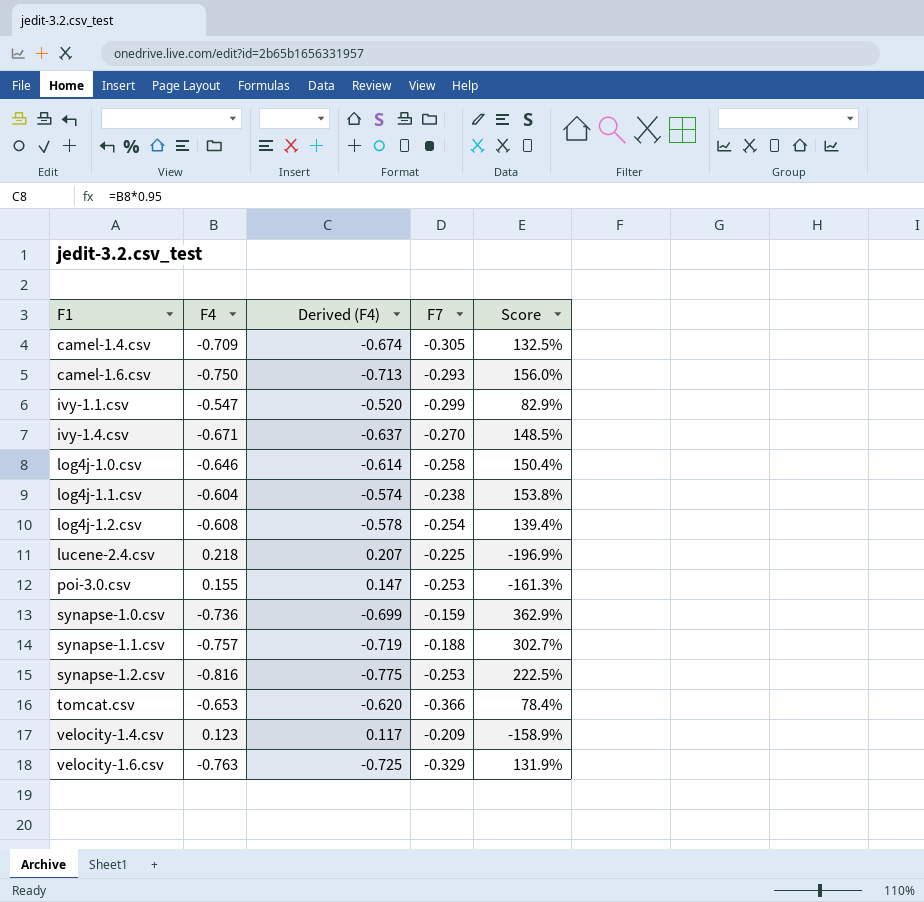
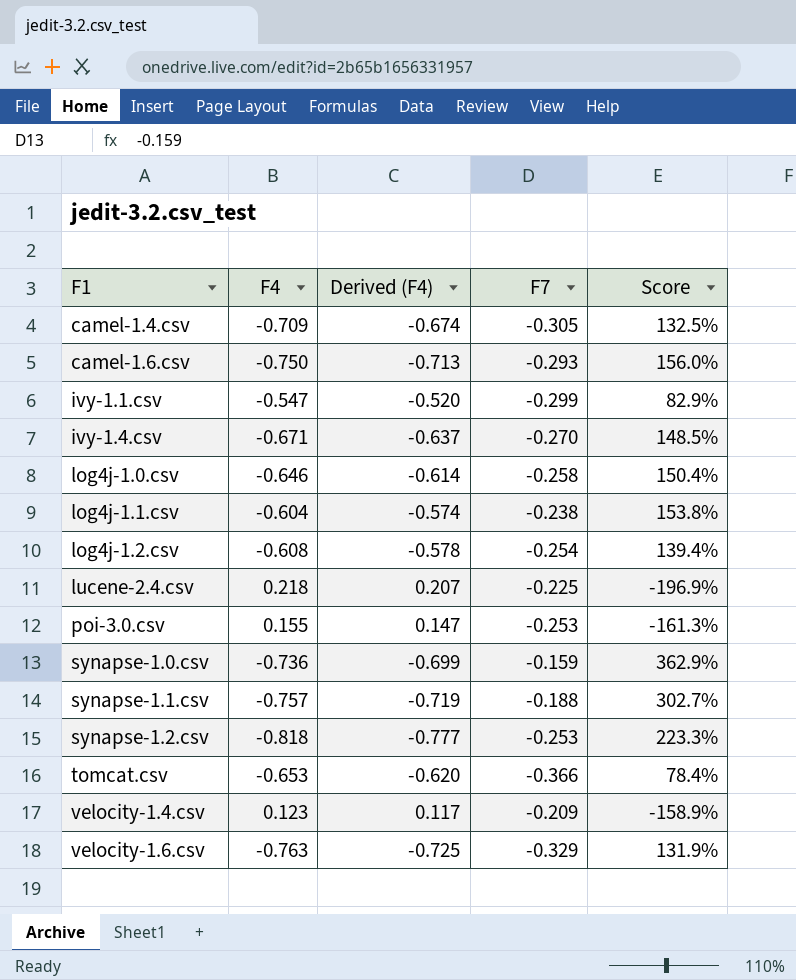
synapse-1.2.csv | F4: -0.816 -> -0.818
synapse-1.2.csv | Derived (F4): -0.775 -> -0.777
synapse-1.2.csv | Score: 222.5% -> 223.3%

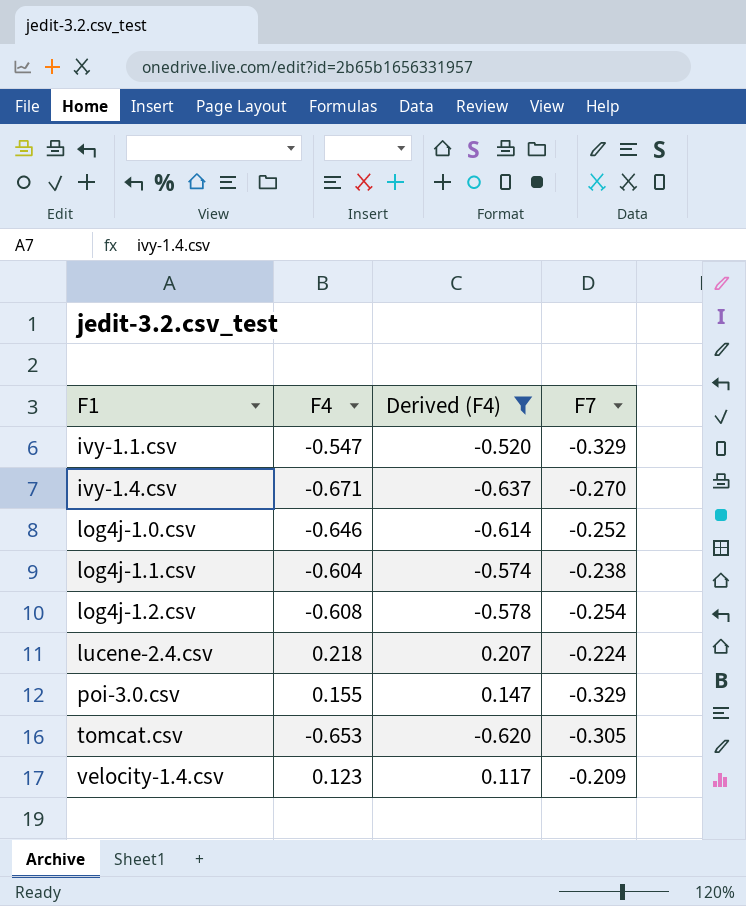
filter: none -> Derived (F4) >= -0.637
column Score | formula: ([F4] - [F7]) / [F7] -> none
ivy-1.1.csv | F7: -0.299 -> -0.329
log4j-1.0.csv | F7: -0.258 -> -0.252
lucene-2.4.csv | F7: -0.225 -> -0.224
poi-3.0.csv | F7: -0.253 -> -0.329
tomcat.csv | F7: -0.366 -> -0.305

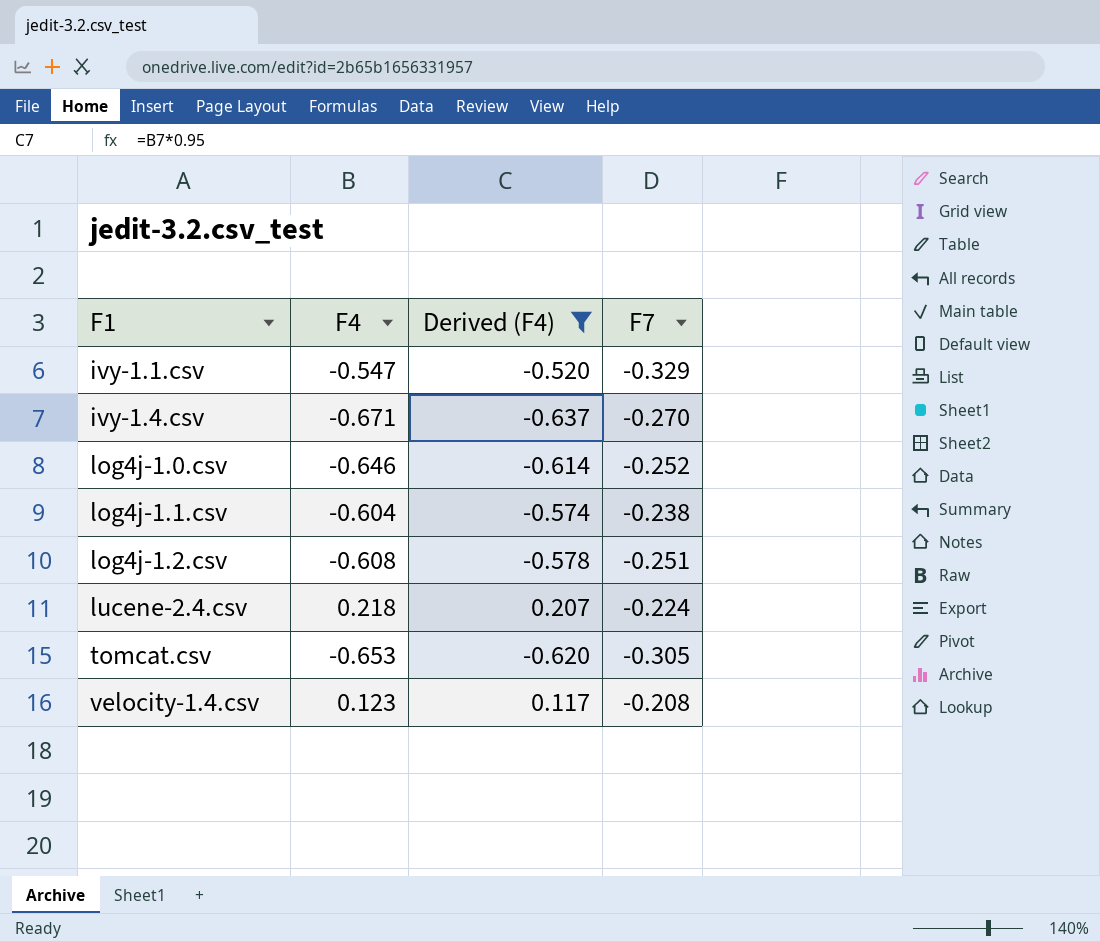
row poi-3.0.csv: 0.155 | 0.147 | -0.329 -> none
log4j-1.2.csv | F7: -0.254 -> -0.251
velocity-1.4.csv | F7: -0.209 -> -0.208

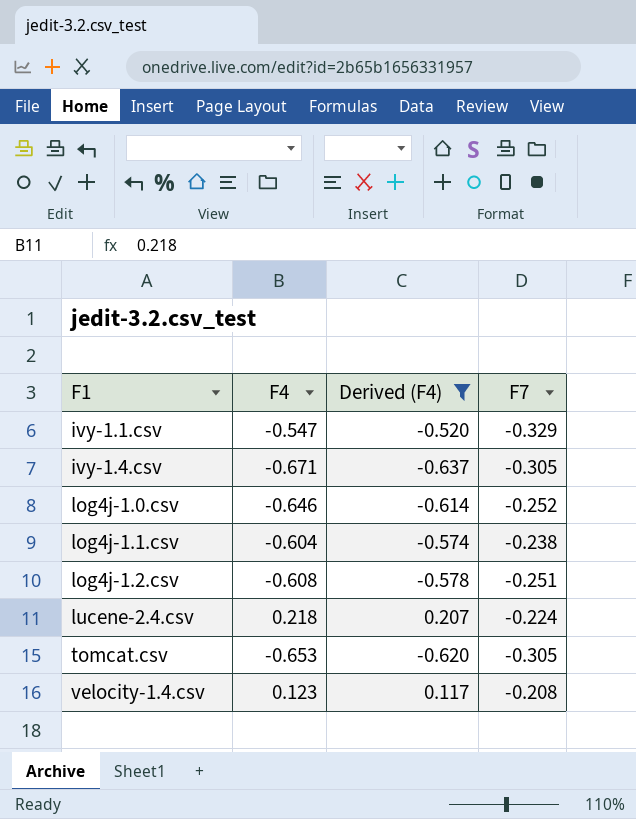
ivy-1.4.csv | F7: -0.270 -> -0.305

